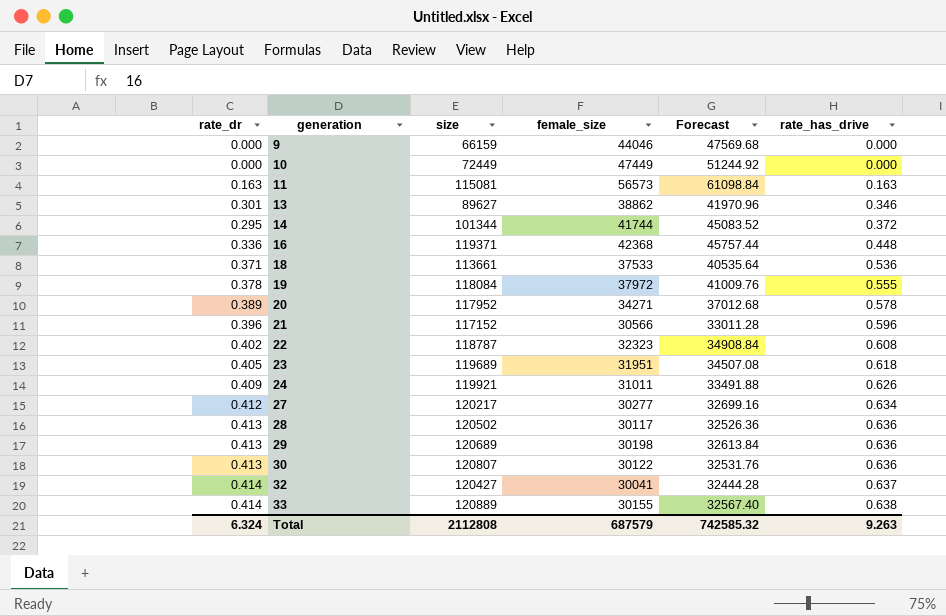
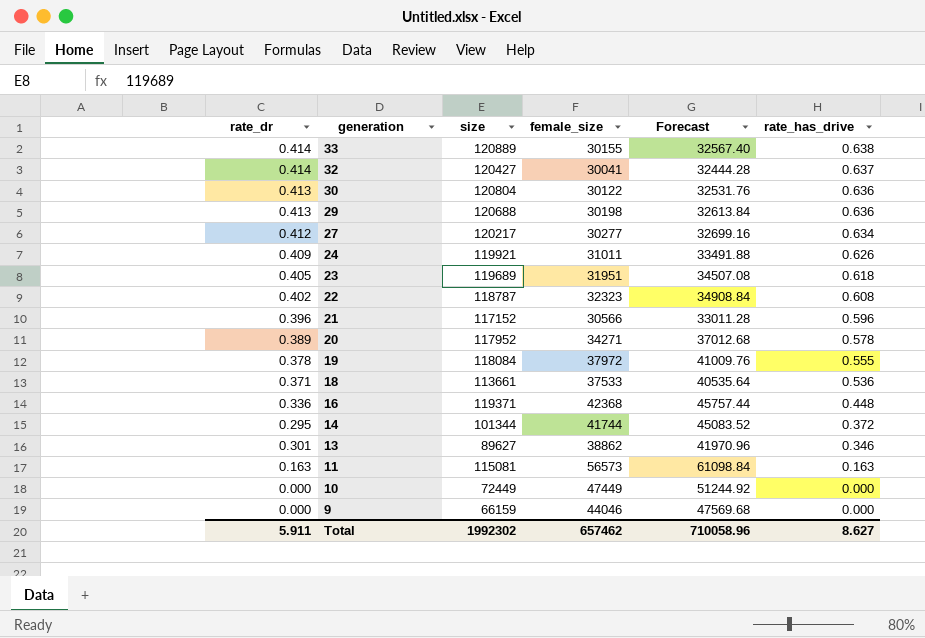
row order: generation ascending -> generation descending
row 28: 0.413 | 120502 | 30117 | 32526.36 | 0.636 -> none
30 | size: 120807 -> 120804
29 | size: 120689 -> 120688
Total | rate_dr: 6.324 -> 5.911
Total | size: 2112808 -> 1992302
Total | female_size: 687579 -> 657462
Total | Forecast: 742585.32 -> 710058.96
Total | rate_has_drive: 9.263 -> 8.627

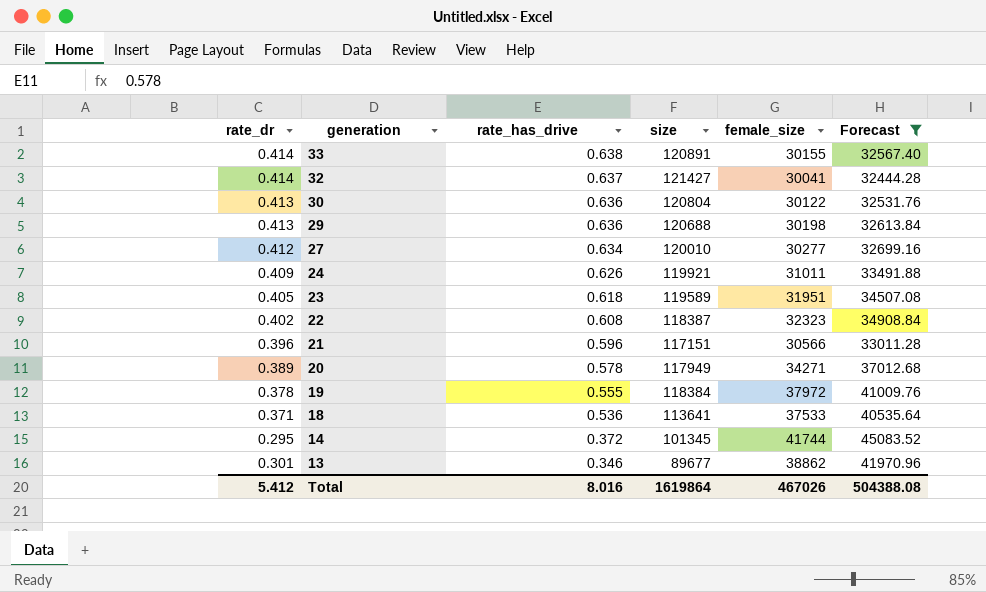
filter: none -> Forecast <= 45083.52
column rate_has_drive | position: 6 -> 3
33 | size: 120889 -> 120891
32 | size: 120427 -> 121427
27 | size: 120217 -> 120010
23 | size: 119689 -> 119589
22 | size: 118787 -> 118387
21 | size: 117152 -> 117151
20 | size: 117952 -> 117949
19 | size: 118084 -> 118384
18 | size: 113661 -> 113641
14 | size: 101344 -> 101345
13 | size: 89627 -> 89677
Total | rate_dr: 5.911 -> 5.412
Total | rate_has_drive: 8.627 -> 8.016
Total | size: 1992302 -> 1619864
Total | female_size: 657462 -> 467026
Total | Forecast: 710058.96 -> 504388.08

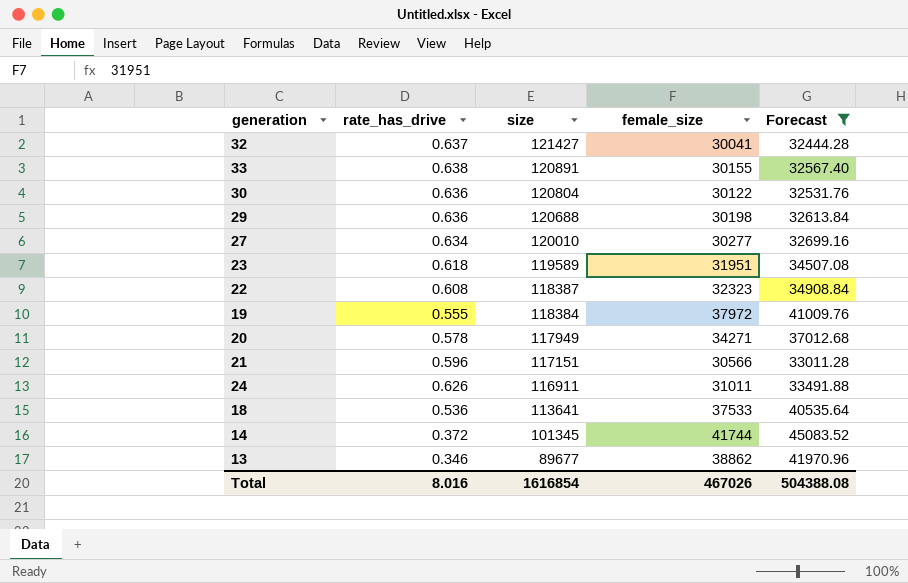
row order: generation descending -> size descending
column rate_dr | position: 1 -> none
24 | size: 119921 -> 116911
Total | size: 1619864 -> 1616854

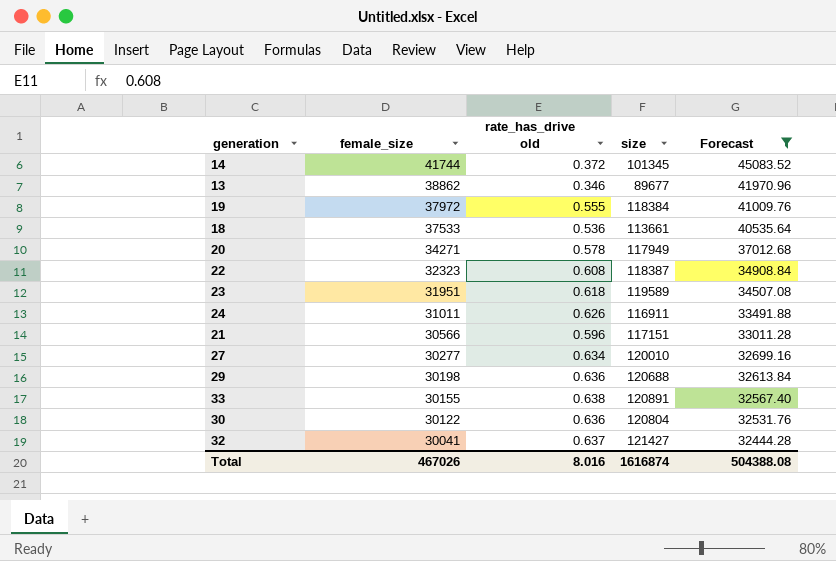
row order: size descending -> female_size descending
column female_size | position: 4 -> 2
column name: rate_has_drive -> rate_has_drive old
18 | size: 113641 -> 113661
Total | size: 1616854 -> 1616874

